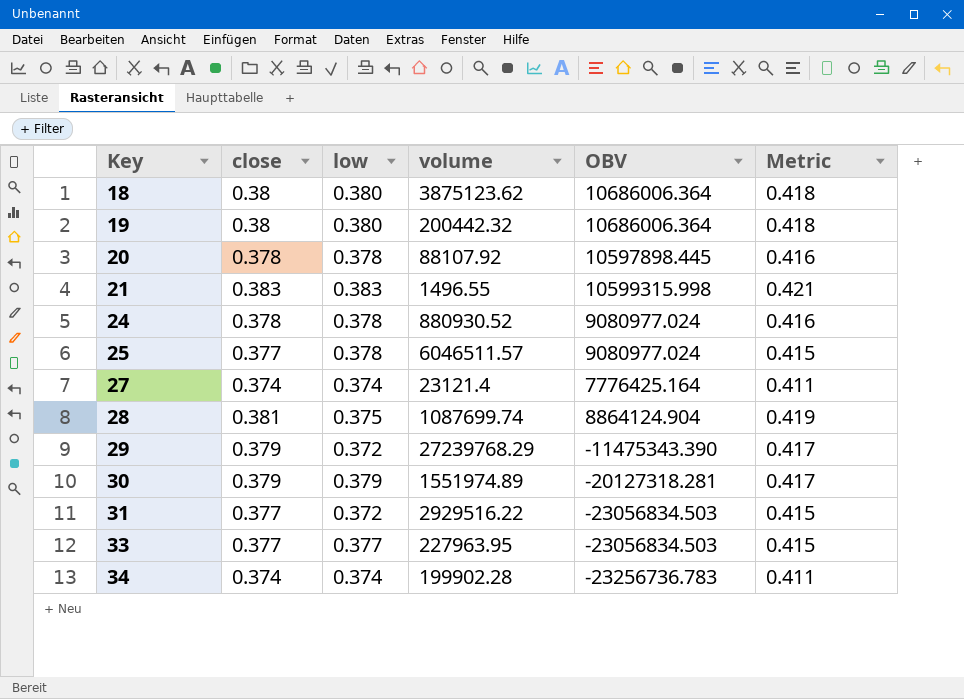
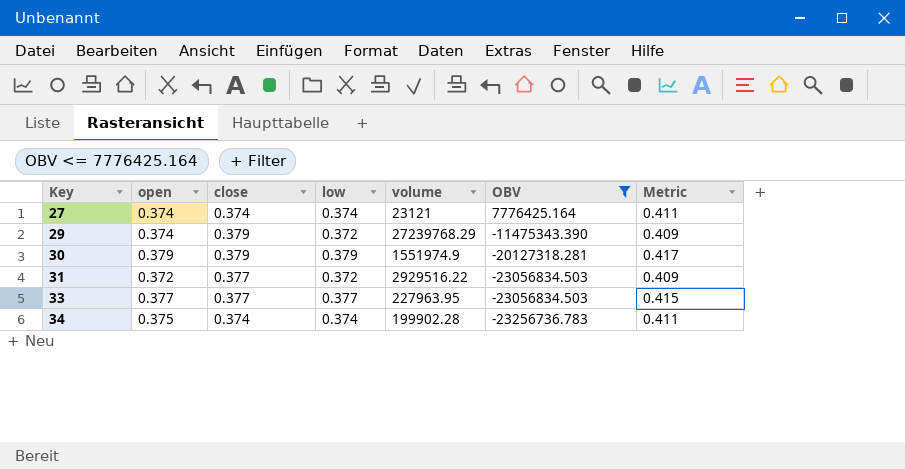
filter: none -> OBV <= 7776425.164
column open | position: none -> 2
column Metric | formula: [close] * 1.1 -> [low] * 1.1
27 | volume: 23121.4 -> 23121
30 | volume: 1551974.89 -> 1551974.9

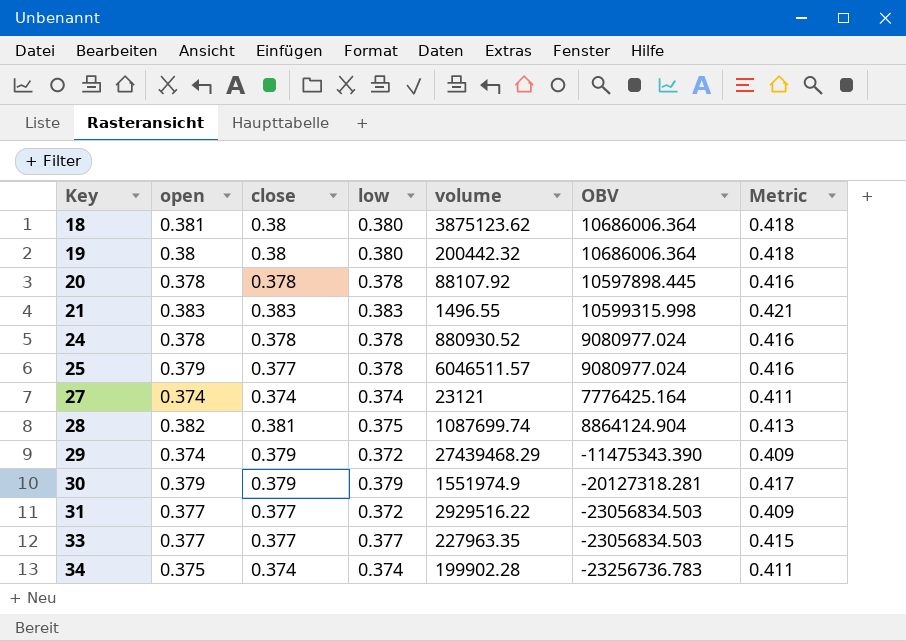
filter: OBV <= 7776425.164 -> none
29 | volume: 27239768.29 -> 27439468.29
31 | open: 0.372 -> 0.377
33 | volume: 227963.95 -> 227963.35

